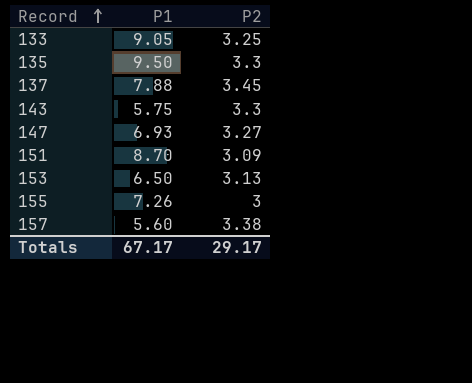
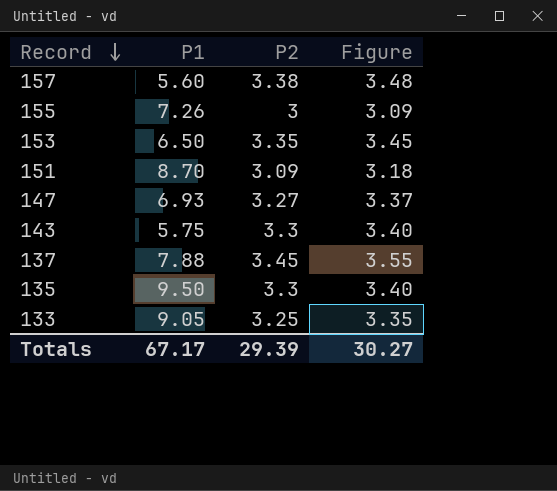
row order: Record ascending -> Record descending
column Figure | formula: none -> [P2] * 1.03
153 | P2: 3.13 -> 3.35
Totals | P2: 29.17 -> 29.39

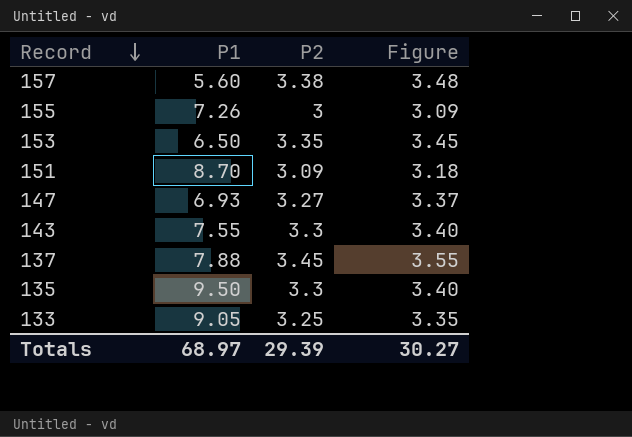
143 | P1: 5.75 -> 7.55
Totals | P1: 67.17 -> 68.97

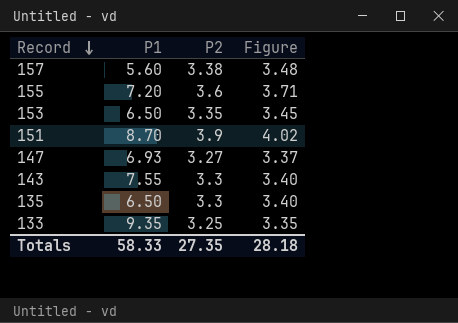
row 137: 7.88 | 3.45 | 3.55 -> none
155 | P1: 7.26 -> 7.20
155 | P2: 3 -> 3.6
155 | Figure: 3.09 -> 3.71
151 | P2: 3.09 -> 3.9
151 | Figure: 3.18 -> 4.02
135 | P1: 9.50 -> 6.50
133 | P1: 9.05 -> 9.35
Totals | P1: 68.97 -> 58.33
Totals | P2: 29.39 -> 27.35
Totals | Figure: 30.27 -> 28.18

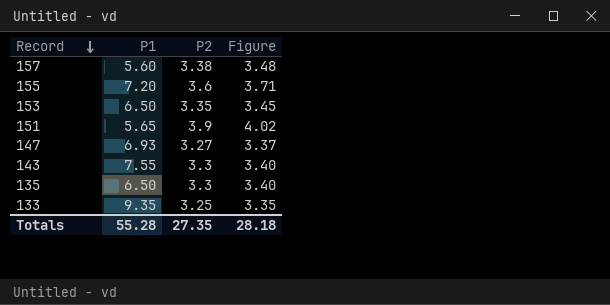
151 | P1: 8.70 -> 5.65
Totals | P1: 58.33 -> 55.28

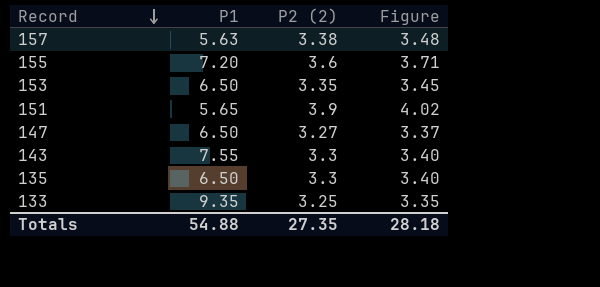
column name: P2 -> P2 (2)
157 | P1: 5.60 -> 5.63
147 | P1: 6.93 -> 6.50
Totals | P1: 55.28 -> 54.88

